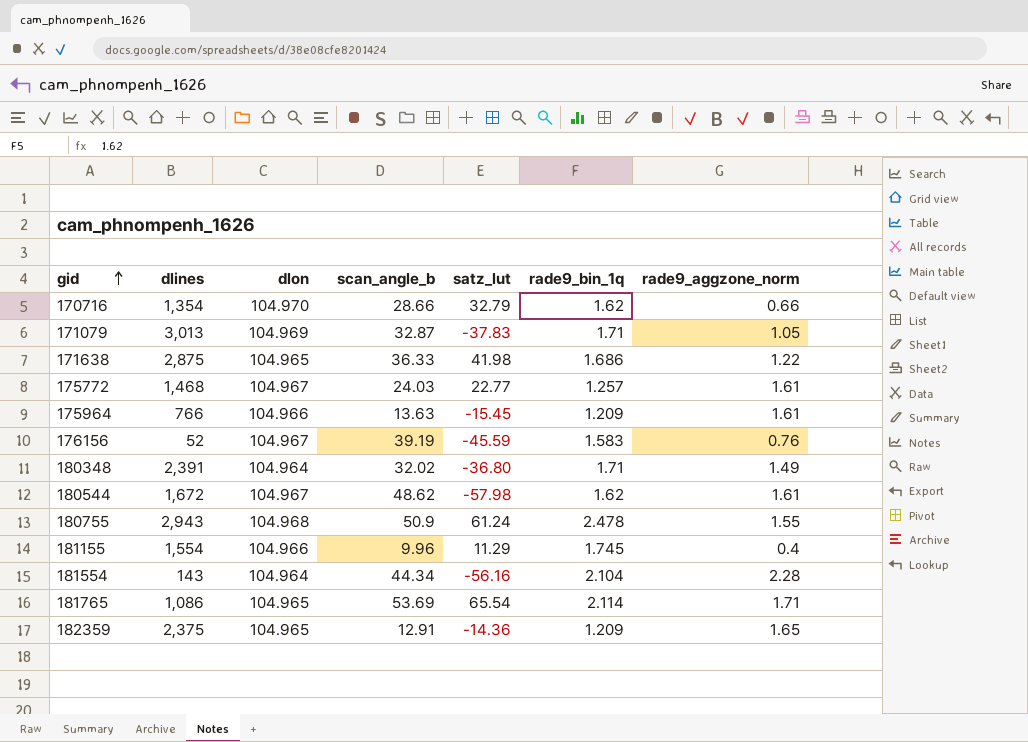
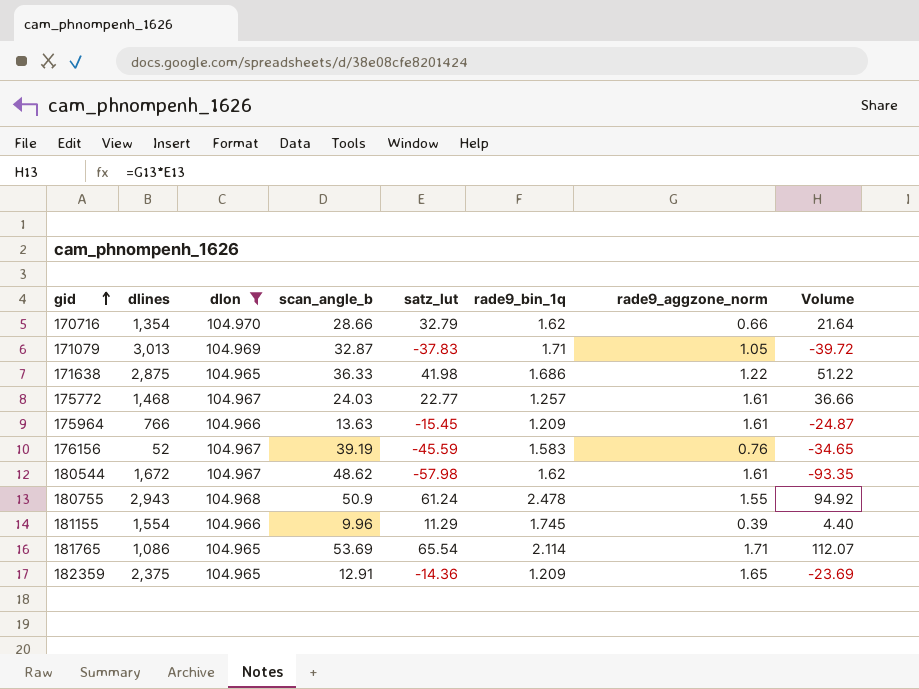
filter: none -> dlon != 104.964
column Volume | formula: none -> [satz_lut] * [rade9_aggzone_norm]
181155 | rade9_aggzone_norm: 0.4 -> 0.39

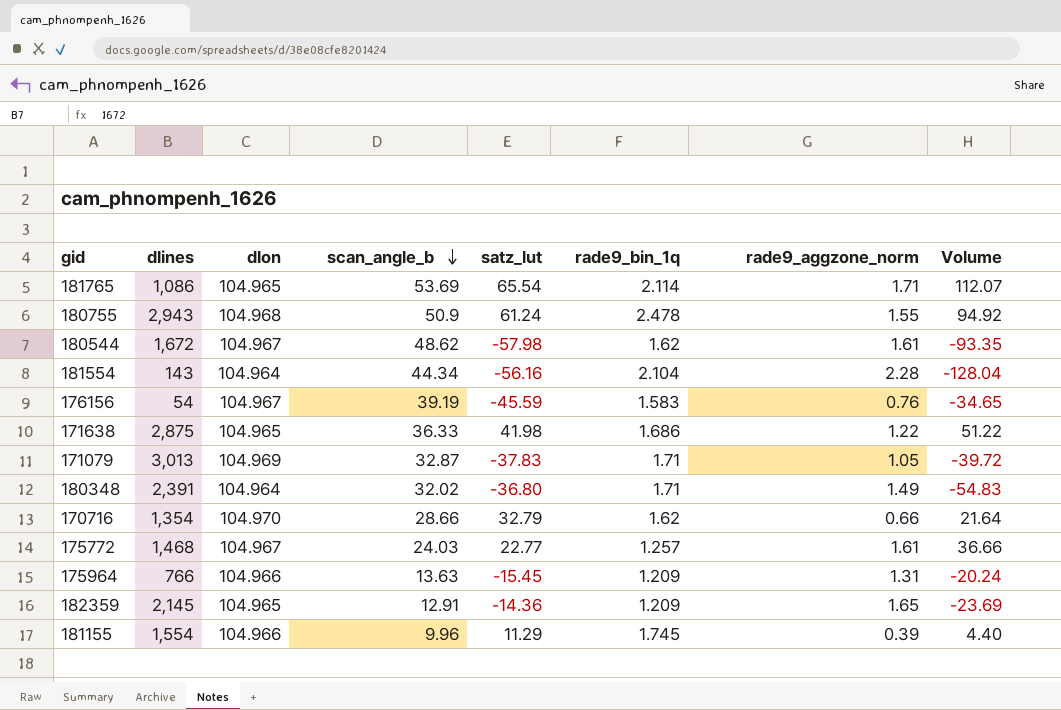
filter: dlon != 104.964 -> none
row order: gid ascending -> scan_angle_b descending
176156 | dlines: 52 -> 54
175964 | rade9_aggzone_norm: 1.61 -> 1.31
175964 | Volume: -24.87 -> -20.24
182359 | dlines: 2,375 -> 2,145

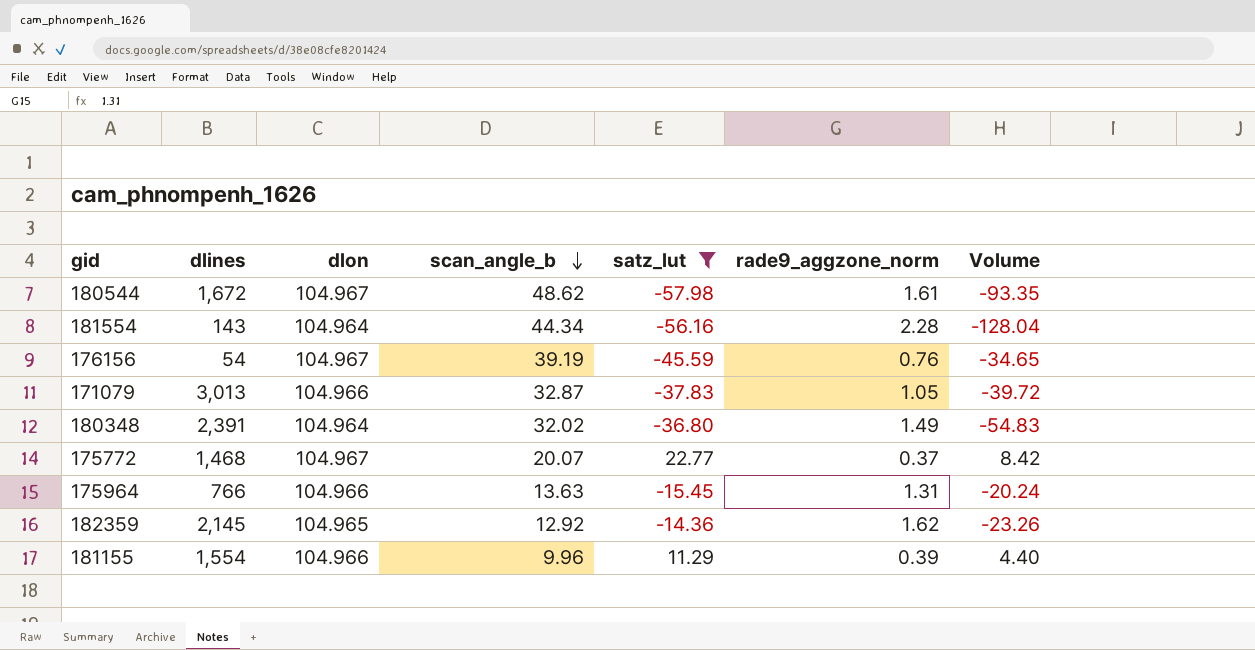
filter: none -> satz_lut <= 22.77
column rade9_bin_1q | position: 6 -> none
171079 | dlon: 104.969 -> 104.966
175772 | scan_angle_b: 24.03 -> 20.07
175772 | rade9_aggzone_norm: 1.61 -> 0.37
175772 | Volume: 36.66 -> 8.42
182359 | scan_angle_b: 12.91 -> 12.92
182359 | rade9_aggzone_norm: 1.65 -> 1.62
182359 | Volume: -23.69 -> -23.26

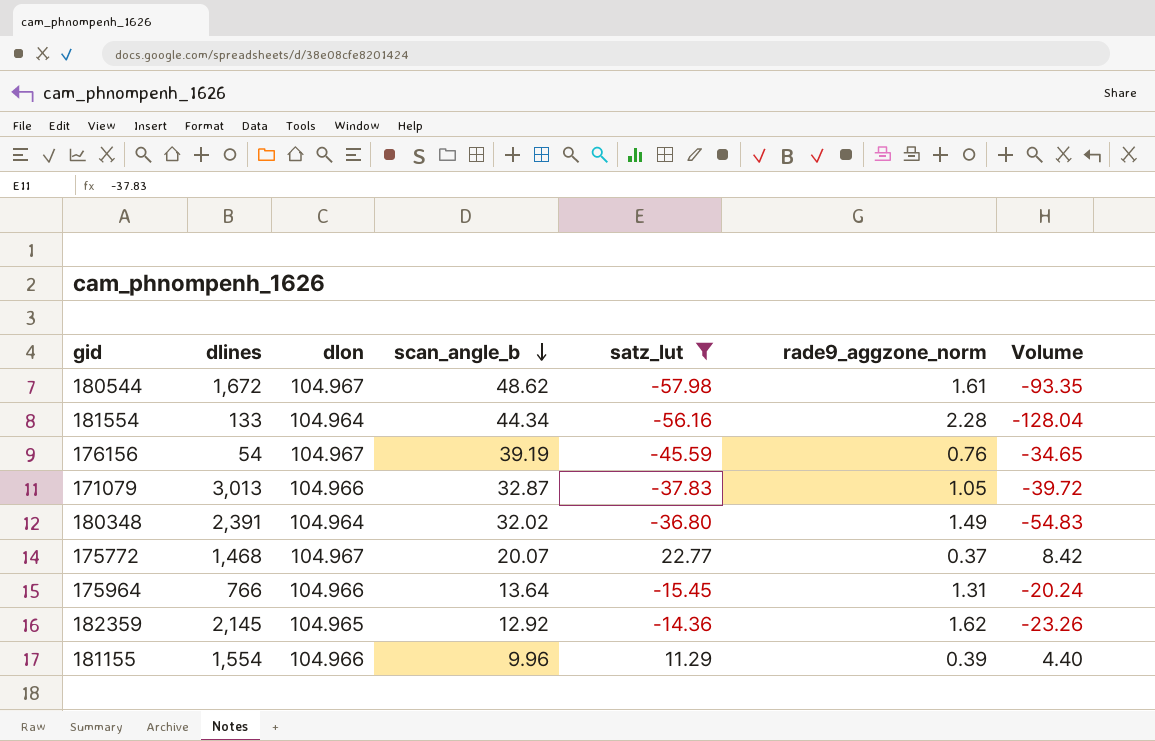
181554 | dlines: 143 -> 133
175964 | scan_angle_b: 13.63 -> 13.64

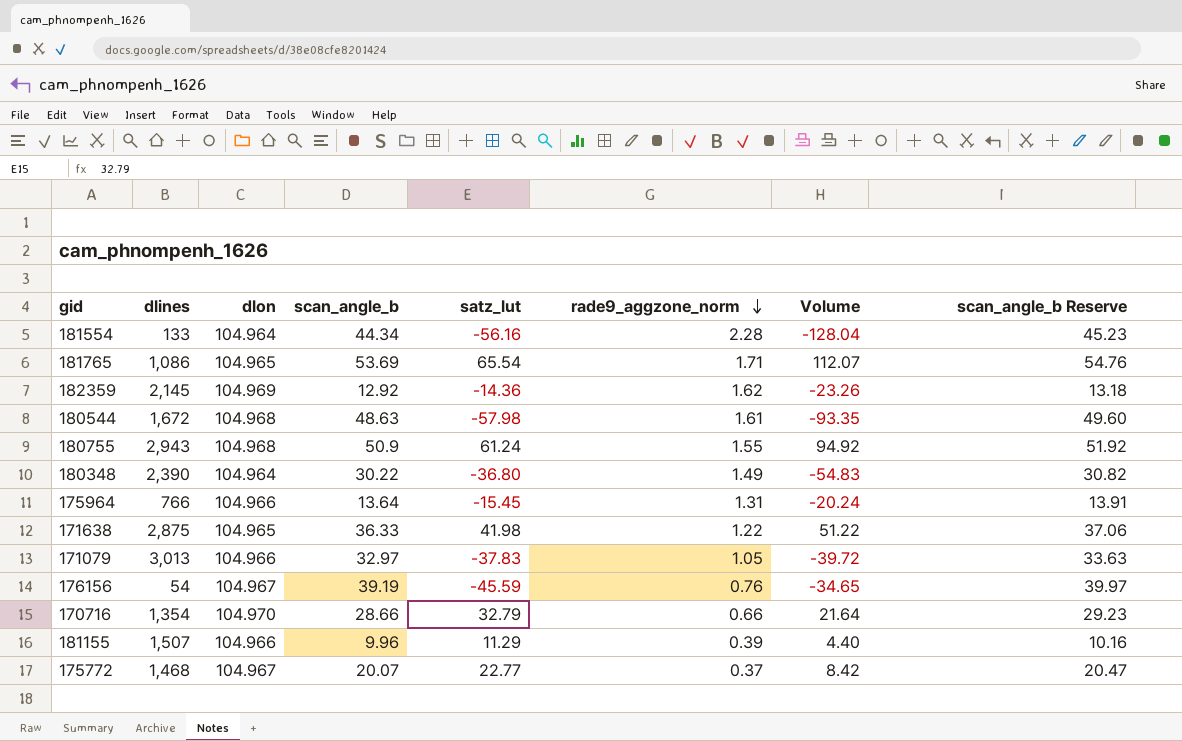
filter: satz_lut <= 22.77 -> none
row order: scan_angle_b descending -> rade9_aggzone_norm descending
column scan_angle_b Reserve | formula: none -> [scan_angle_b] * 1.02
182359 | dlon: 104.965 -> 104.969
180544 | dlon: 104.967 -> 104.968
180544 | scan_angle_b: 48.62 -> 48.63
180348 | dlines: 2,391 -> 2,390
180348 | scan_angle_b: 32.02 -> 30.22
171079 | scan_angle_b: 32.87 -> 32.97
181155 | dlines: 1,554 -> 1,507

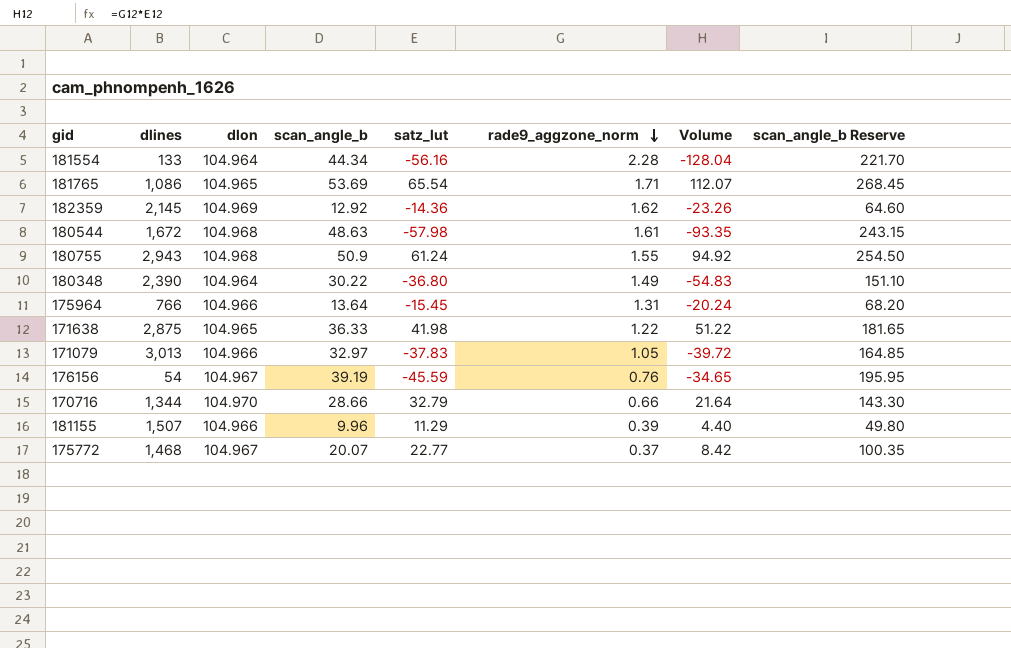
column scan_angle_b Reserve | formula: [scan_angle_b] * 1.02 -> [scan_angle_b] * 5
170716 | dlines: 1,354 -> 1,344

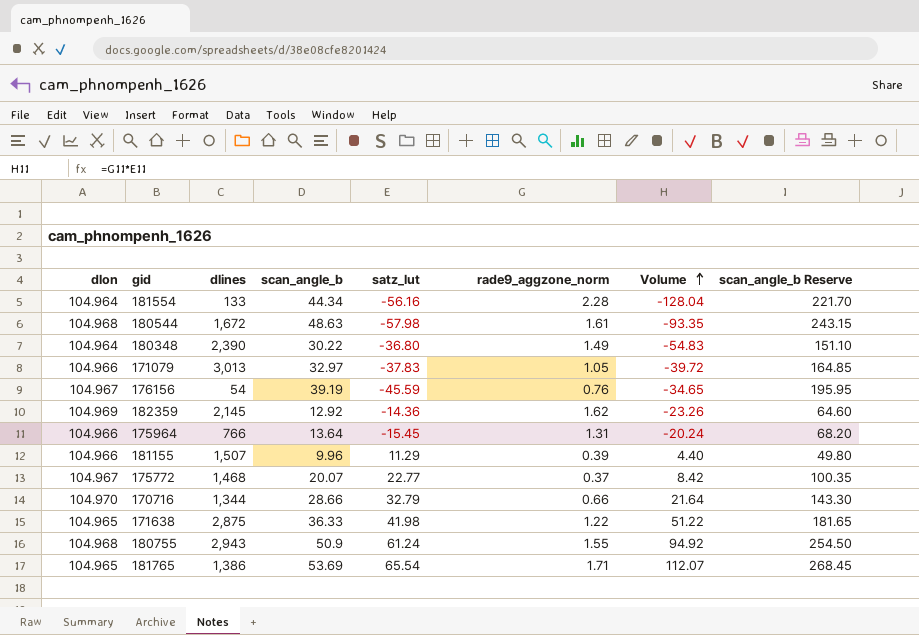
row order: rade9_aggzone_norm descending -> Volume ascending
column dlon | position: 3 -> 1
181765 | dlines: 1,086 -> 1,386

